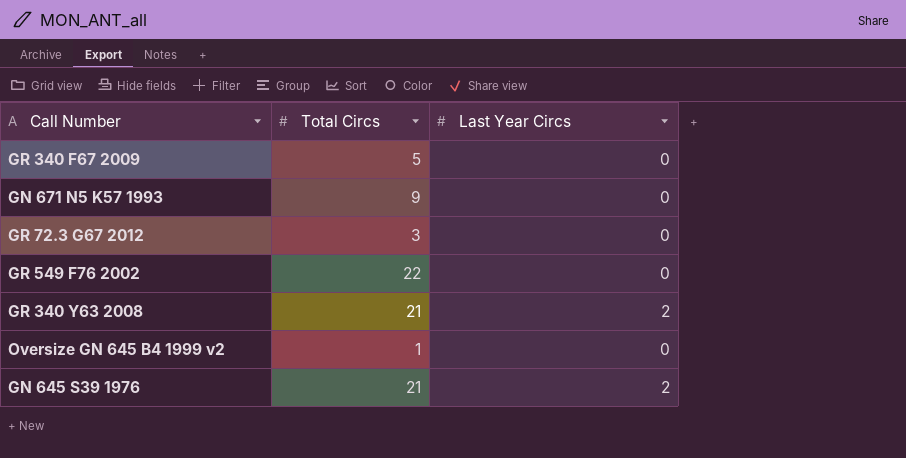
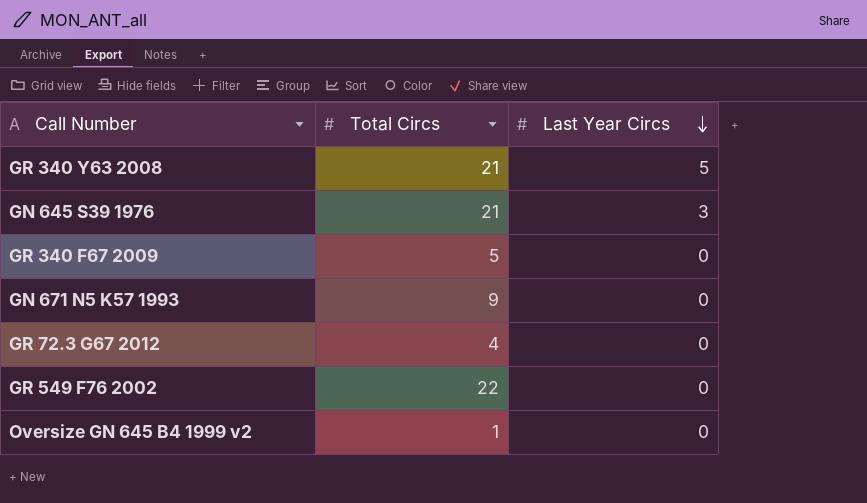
row order: none -> Last Year Circs descending
GR 340 Y63 2008 | Last Year Circs: 2 -> 5
GN 645 S39 1976 | Last Year Circs: 2 -> 3
GR 72.3 G67 2012 | Total Circs: 3 -> 4

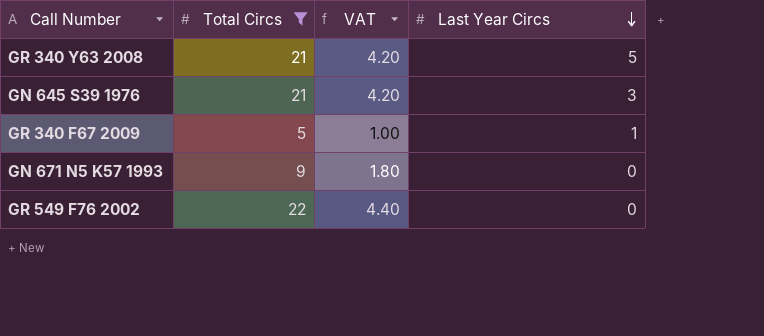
filter: none -> Total Circs >= 5
column VAT | formula: none -> [Total Circs] * 0.2
GR 340 F67 2009 | Last Year Circs: 0 -> 1

